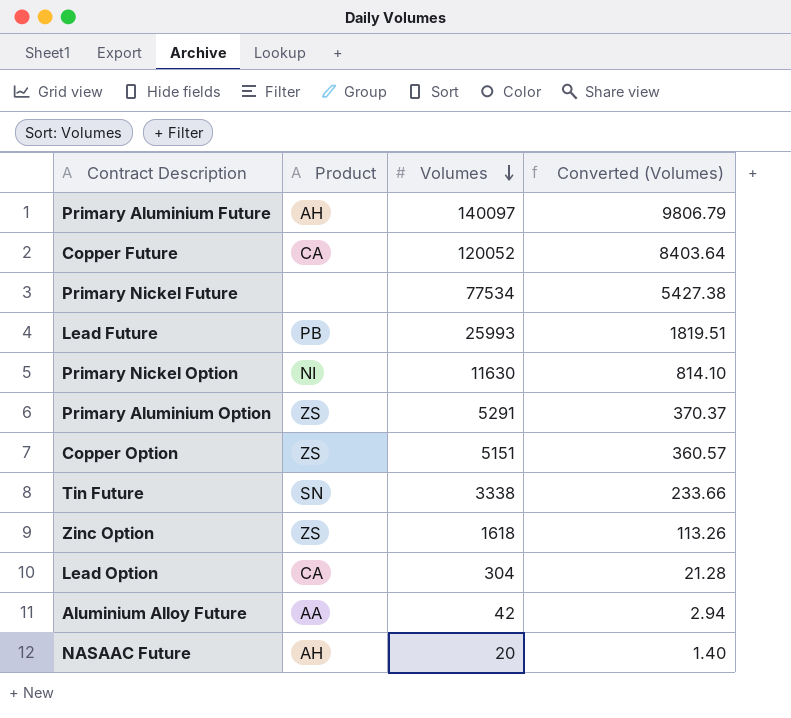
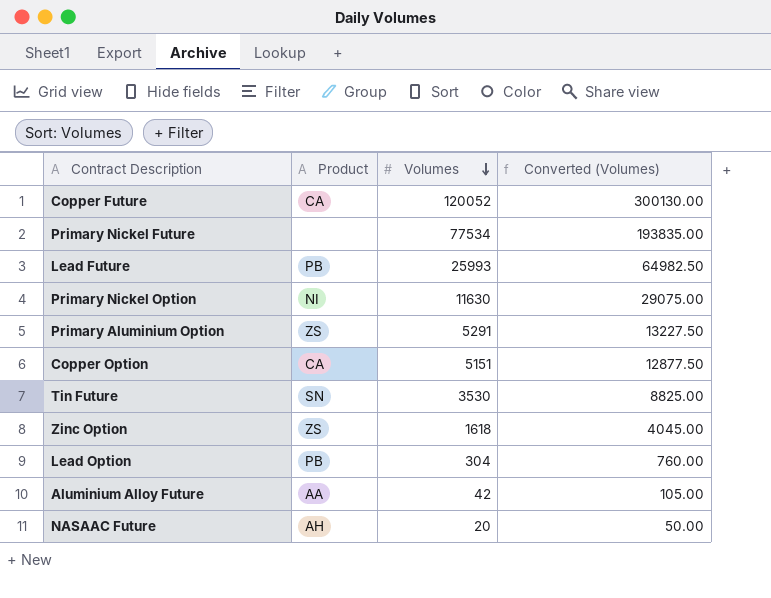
column Converted (Volumes) | formula: [Volumes] * 0.07 -> [Volumes] * 2.5
row Primary Aluminium Future: AH | 140097 | 9806.79 -> none
Copper Option | Product: ZS -> CA
Tin Future | Volumes: 3338 -> 3530
Lead Option | Product: CA -> PB

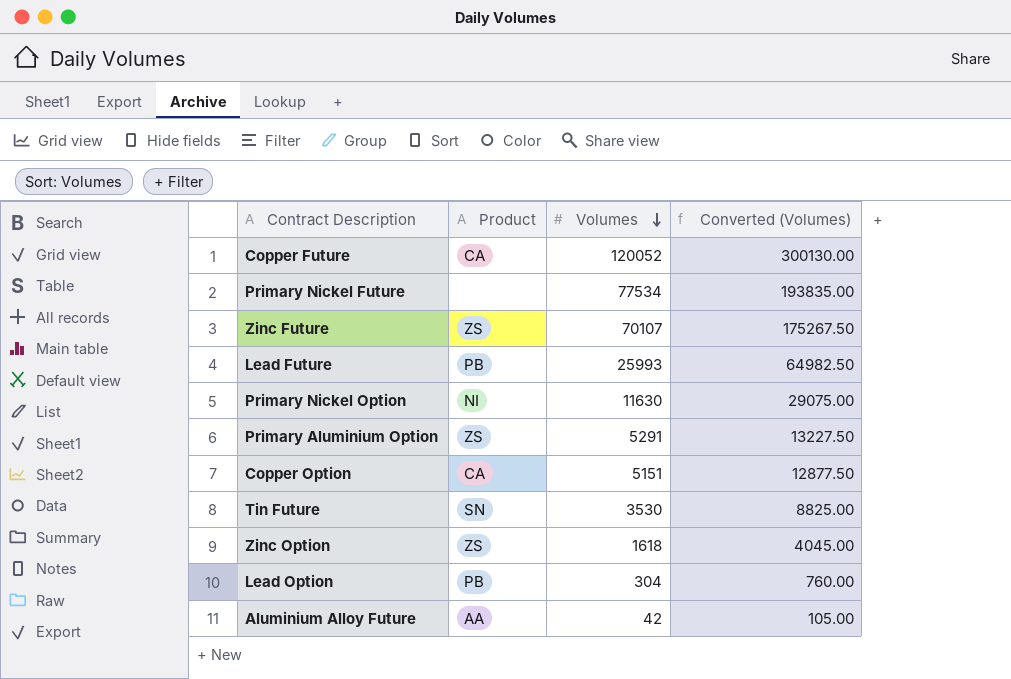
row NASAAC Future: AH | 20 | 50.00 -> none
row Zinc Future: none -> ZS | 70107 | 175267.50

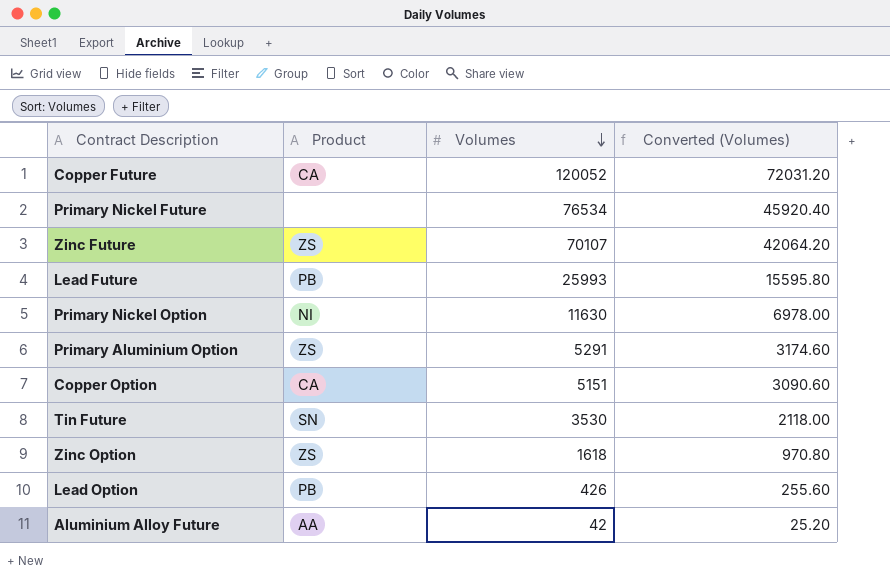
column Converted (Volumes) | formula: [Volumes] * 2.5 -> [Volumes] * 0.6
Primary Nickel Future | Volumes: 77534 -> 76534
Lead Option | Volumes: 304 -> 426

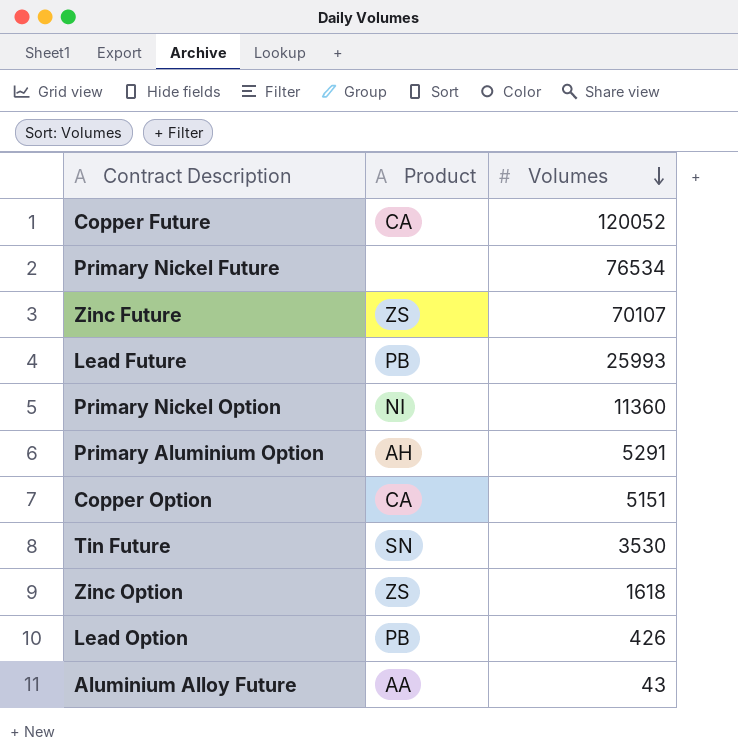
column Converted (Volumes) | formula: [Volumes] * 0.6 -> none
Primary Nickel Option | Volumes: 11630 -> 11360
Primary Aluminium Option | Product: ZS -> AH
Aluminium Alloy Future | Volumes: 42 -> 43

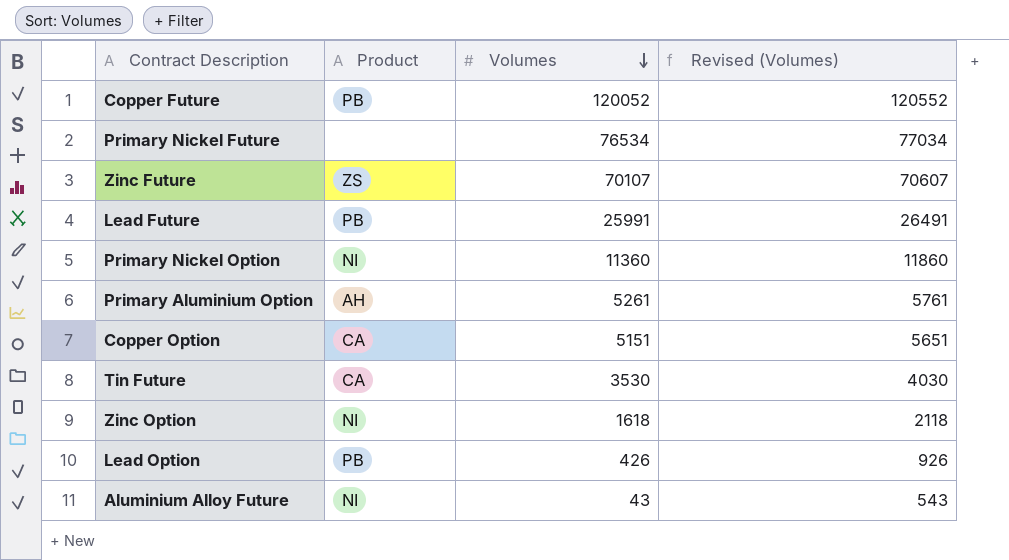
column Revised (Volumes) | formula: none -> [Volumes] + 500
Copper Future | Product: CA -> PB
Lead Future | Volumes: 25993 -> 25991
Primary Aluminium Option | Volumes: 5291 -> 5261
Tin Future | Product: SN -> CA
Zinc Option | Product: ZS -> NI
Aluminium Alloy Future | Product: AA -> NI

